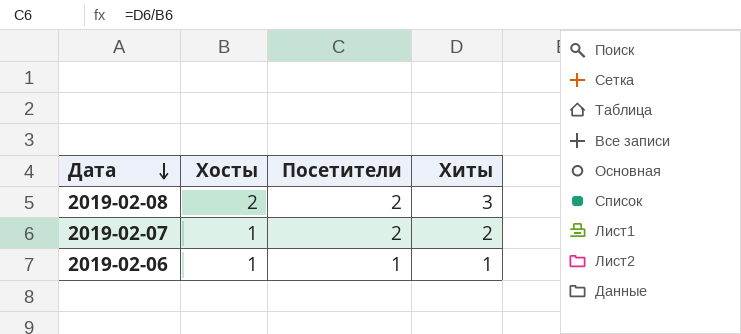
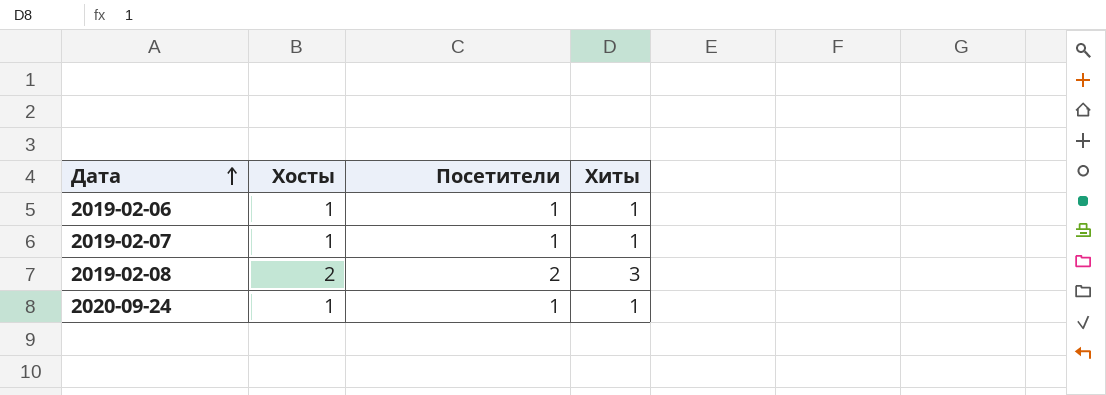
row order: Дата descending -> Дата ascending
2019-02-07 | Посетители: 2 -> 1
2019-02-07 | Хиты: 2 -> 1
row 2020-09-24: none -> 1 | 1 | 1

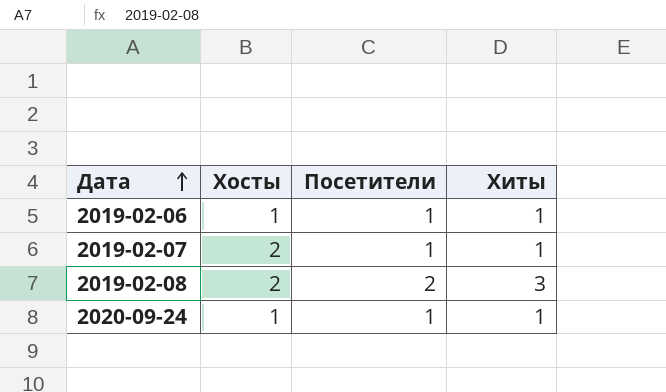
2019-02-07 | Хосты: 1 -> 2

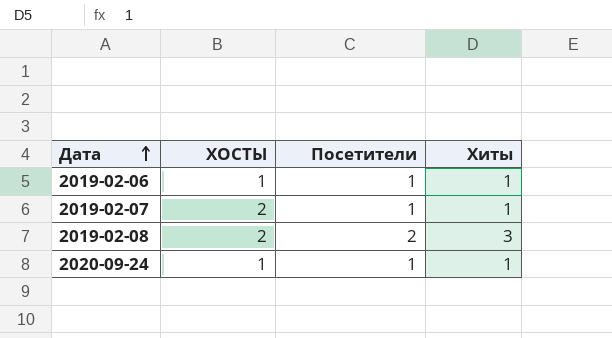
column name: Хосты -> ХОСТЫ

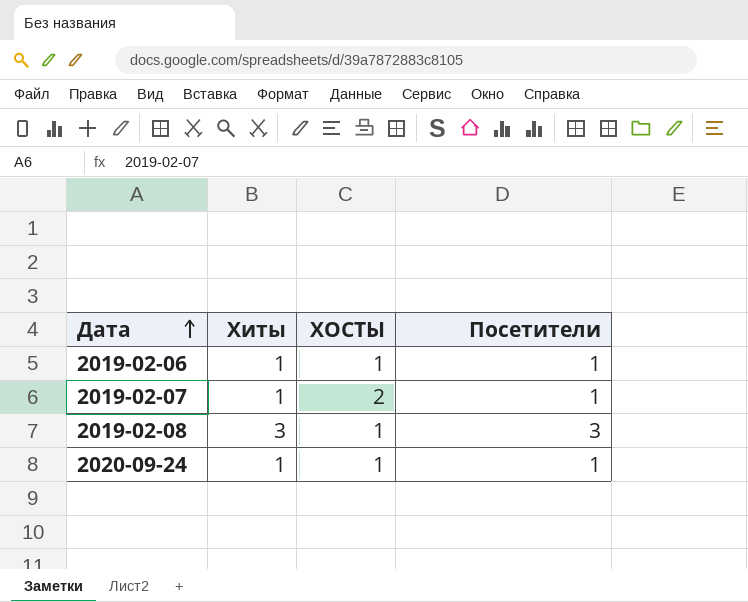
column Хиты | position: 4 -> 2
2019-02-08 | ХОСТЫ: 2 -> 1
2019-02-08 | Посетители: 2 -> 3

